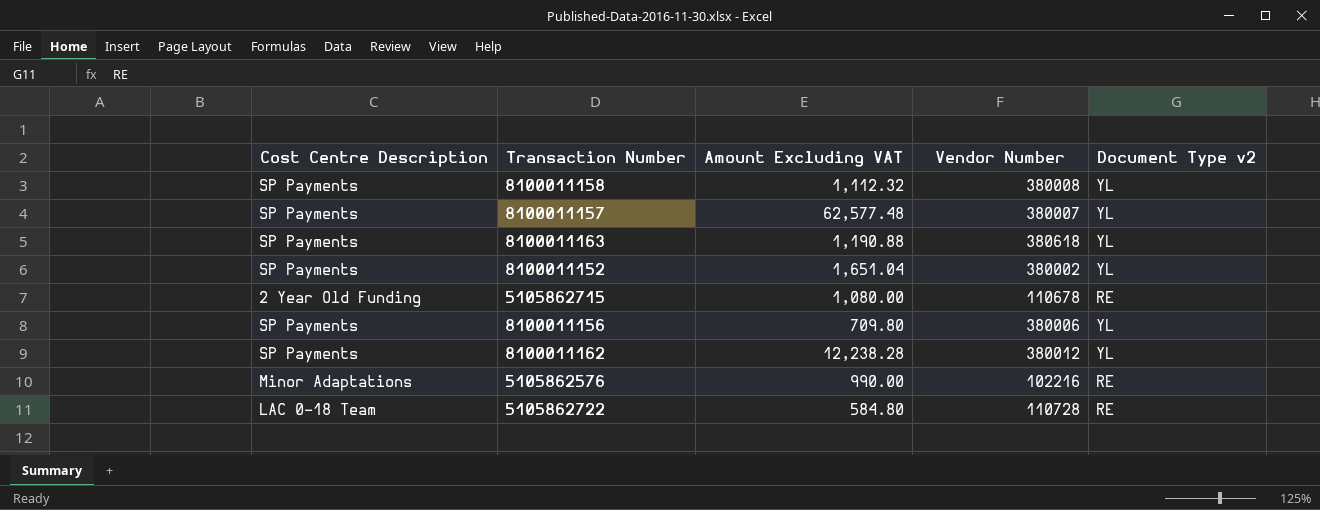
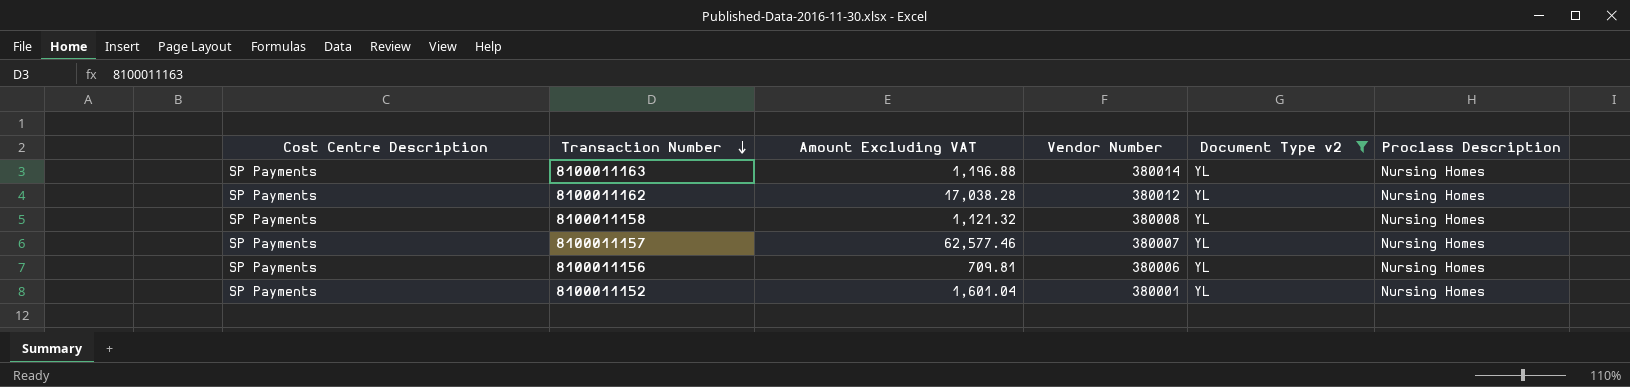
filter: none -> Document Type v2 = YL
row order: none -> Transaction Number descending
column Proclass Description | position: none -> 6
8100011163 | Amount Excluding VAT: 1,190.88 -> 1,196.88
8100011163 | Vendor Number: 380618 -> 380014
8100011162 | Amount Excluding VAT: 12,238.28 -> 17,038.28
8100011158 | Amount Excluding VAT: 1,112.32 -> 1,121.32
8100011157 | Amount Excluding VAT: 62,577.48 -> 62,577.46
8100011156 | Amount Excluding VAT: 709.80 -> 709.81
8100011152 | Amount Excluding VAT: 1,651.04 -> 1,601.04
8100011152 | Vendor Number: 380002 -> 380001

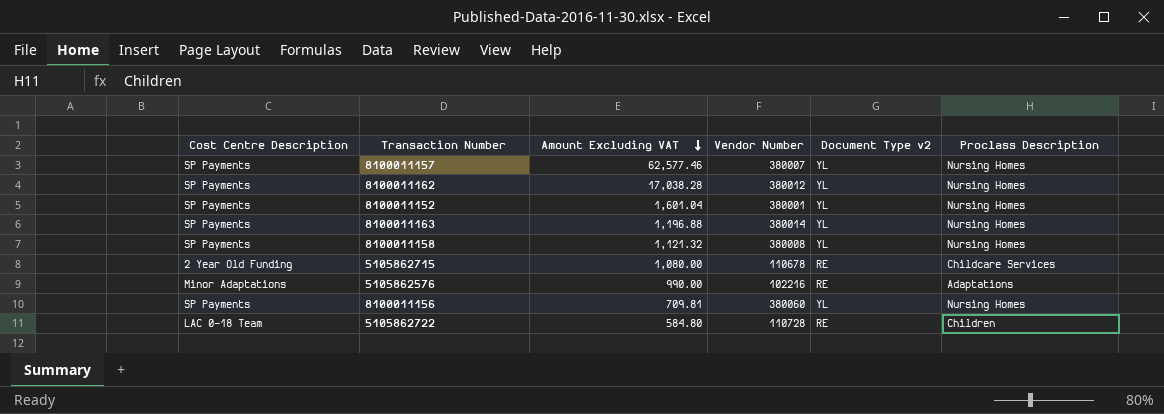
filter: Document Type v2 = YL -> none
row order: Transaction Number descending -> Amount Excluding VAT descending
8100011156 | Vendor Number: 380006 -> 380060

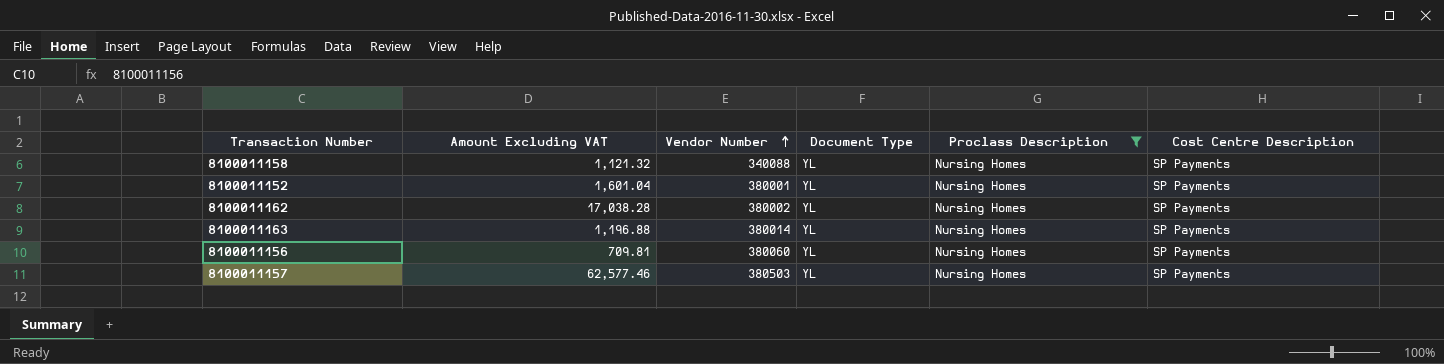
filter: none -> Proclass Description = Nursing Homes
row order: Amount Excluding VAT descending -> Vendor Number ascending
column name: Document Type v2 -> Document Type
column Cost Centre Description | position: 1 -> 6
8100011158 | Vendor Number: 380008 -> 340088
8100011162 | Vendor Number: 380012 -> 380002
8100011157 | Vendor Number: 380007 -> 380503

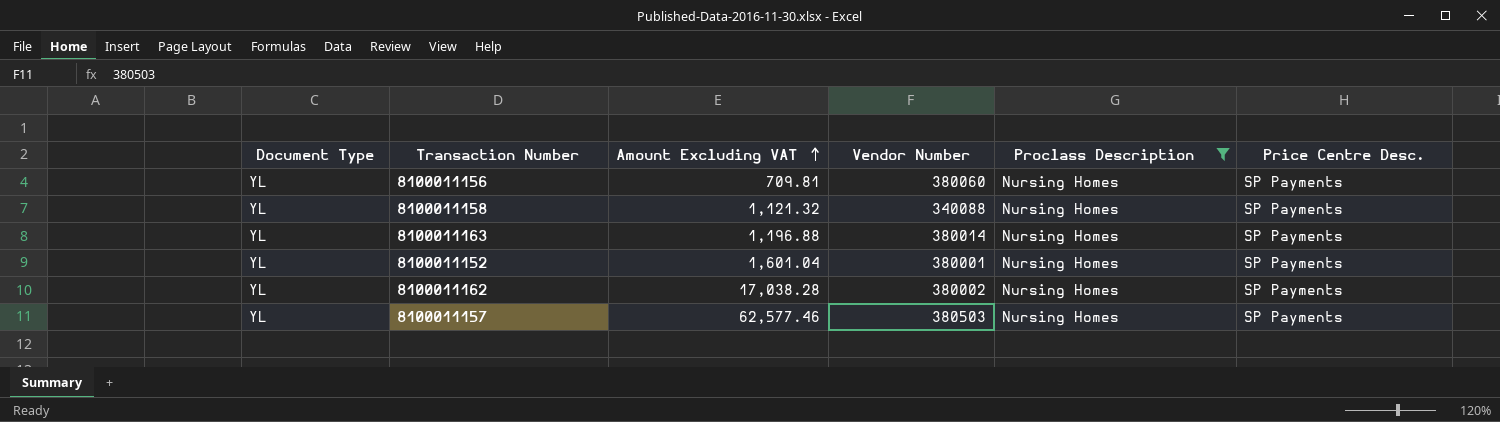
row order: Vendor Number ascending -> Amount Excluding VAT ascending
column Document Type | position: 4 -> 1
column name: Cost Centre Description -> Price Centre Desc.

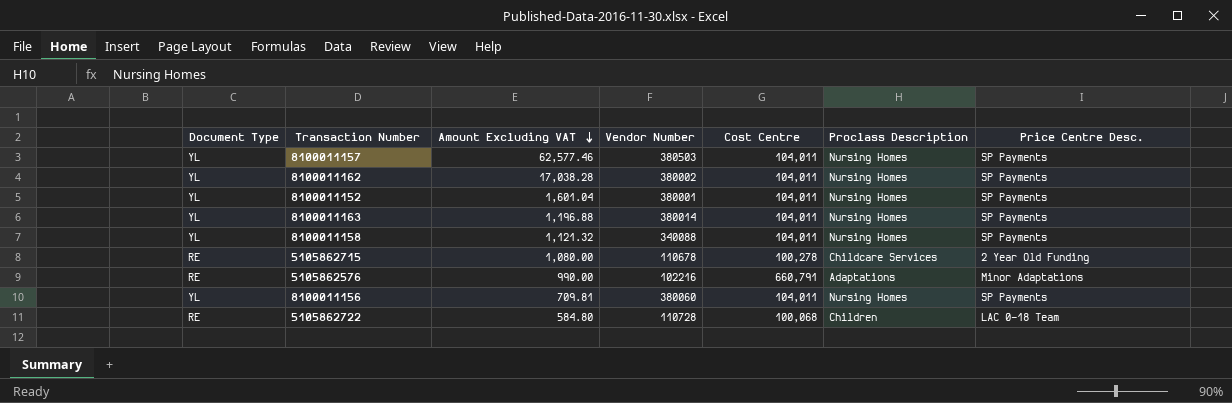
filter: Proclass Description = Nursing Homes -> none
row order: Amount Excluding VAT ascending -> Amount Excluding VAT descending
column Cost Centre | position: none -> 5

